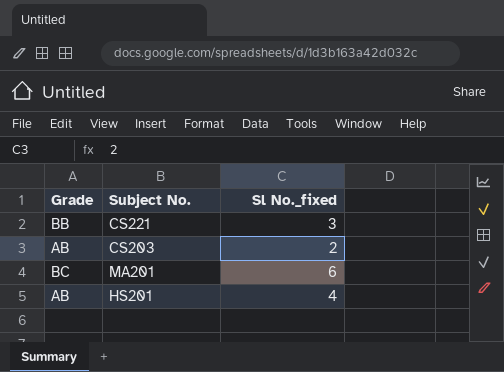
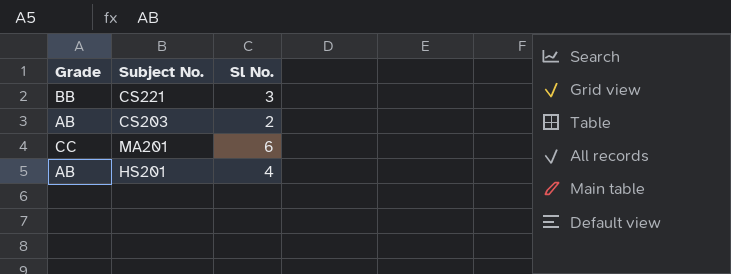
column name: Sl No._fixed -> Sl No.
MA201 | Grade: BC -> CC

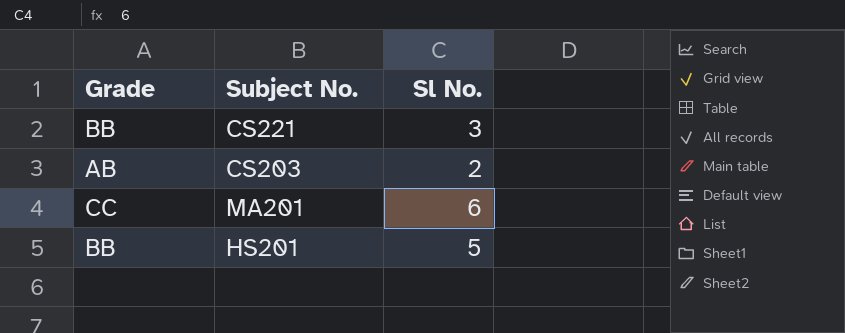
HS201 | Grade: AB -> BB
HS201 | Sl No.: 4 -> 5

